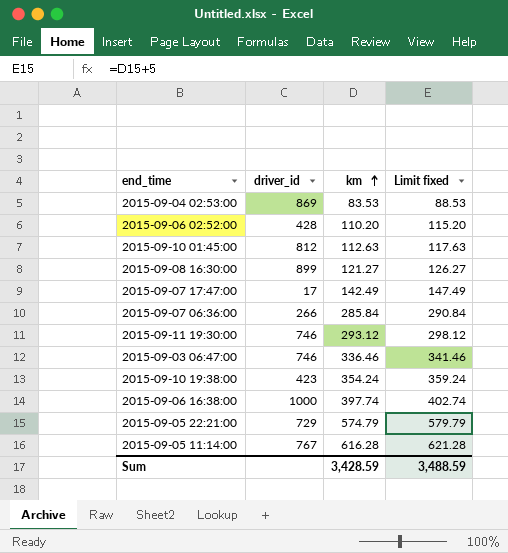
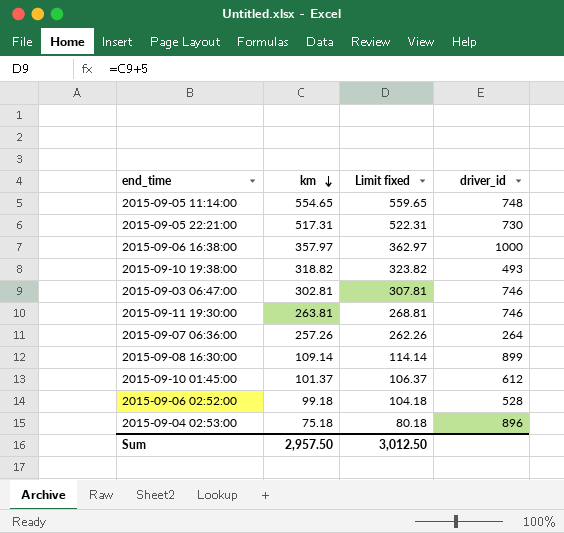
row order: km ascending -> km descending
column driver_id | position: 2 -> 4
row 2015-09-07 17:47:00: 17 | 142.49 | 147.49 -> none
2015-09-05 11:14:00 | km: 616.28 -> 554.65
2015-09-05 11:14:00 | Limit fixed: 621.28 -> 559.65
2015-09-05 11:14:00 | driver_id: 767 -> 748
2015-09-05 22:21:00 | km: 574.79 -> 517.31
2015-09-05 22:21:00 | Limit fixed: 579.79 -> 522.31
2015-09-05 22:21:00 | driver_id: 729 -> 730
2015-09-06 16:38:00 | km: 397.74 -> 357.97
2015-09-06 16:38:00 | Limit fixed: 402.74 -> 362.97
2015-09-10 19:38:00 | km: 354.24 -> 318.82
2015-09-10 19:38:00 | Limit fixed: 359.24 -> 323.82
2015-09-10 19:38:00 | driver_id: 423 -> 493
2015-09-03 06:47:00 | km: 336.46 -> 302.81
2015-09-03 06:47:00 | Limit fixed: 341.46 -> 307.81
2015-09-11 19:30:00 | km: 293.12 -> 263.81
2015-09-11 19:30:00 | Limit fixed: 298.12 -> 268.81
2015-09-07 06:36:00 | km: 285.84 -> 257.26
2015-09-07 06:36:00 | Limit fixed: 290.84 -> 262.26
2015-09-07 06:36:00 | driver_id: 266 -> 264
2015-09-08 16:30:00 | km: 121.27 -> 109.14
2015-09-08 16:30:00 | Limit fixed: 126.27 -> 114.14
2015-09-10 01:45:00 | km: 112.63 -> 101.37
2015-09-10 01:45:00 | Limit fixed: 117.63 -> 106.37
2015-09-10 01:45:00 | driver_id: 812 -> 612
2015-09-06 02:52:00 | km: 110.20 -> 99.18
2015-09-06 02:52:00 | Limit fixed: 115.20 -> 104.18
2015-09-06 02:52:00 | driver_id: 428 -> 528
2015-09-04 02:53:00 | km: 83.53 -> 75.18
2015-09-04 02:53:00 | Limit fixed: 88.53 -> 80.18
2015-09-04 02:53:00 | driver_id: 869 -> 896
Sum | km: 3,428.59 -> 2,957.50
Sum | Limit fixed: 3,488.59 -> 3,012.50

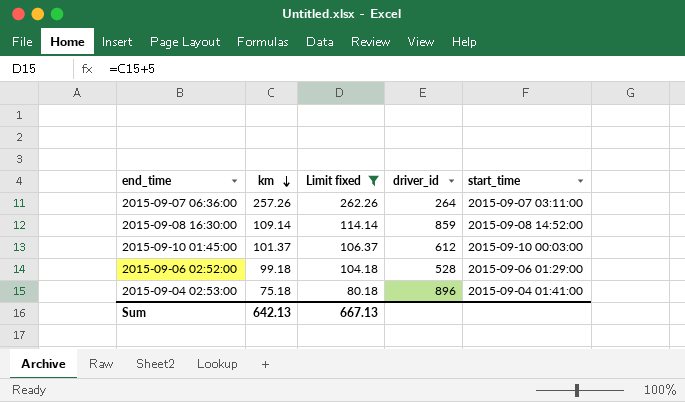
filter: none -> Limit fixed <= 262.26
column start_time | position: none -> 5
2015-09-08 16:30:00 | driver_id: 899 -> 859
Sum | km: 2,957.50 -> 642.13
Sum | Limit fixed: 3,012.50 -> 667.13

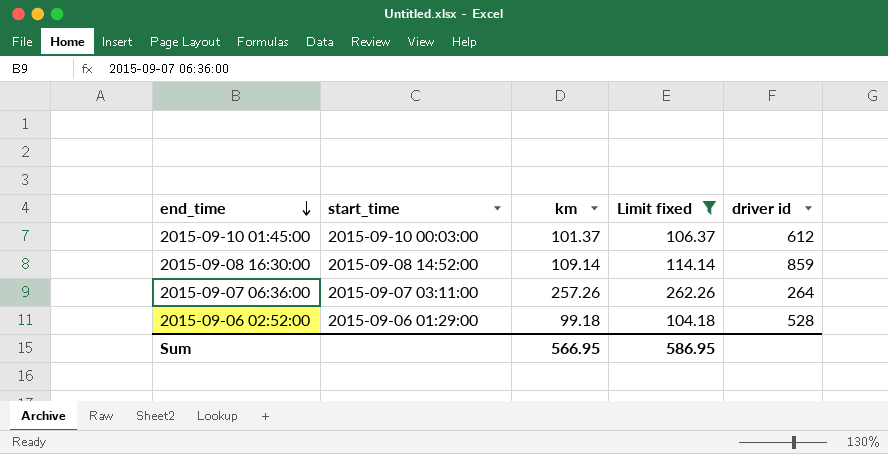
row order: km descending -> end_time descending
column start_time | position: 5 -> 2
column name: driver_id -> driver id
row 2015-09-04 02:53:00: 75.18 | 80.18 | 896 | 2015-09-04 01:41:00 -> none
Sum | km: 642.13 -> 566.95
Sum | Limit fixed: 667.13 -> 586.95

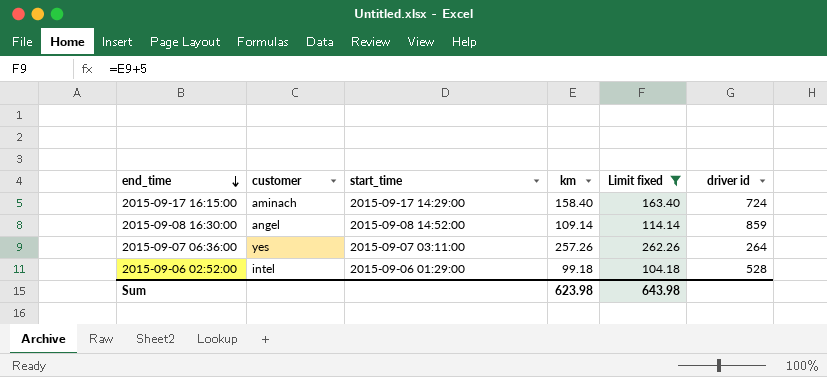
column customer | position: none -> 2
row 2015-09-10 01:45:00: 2015-09-10 00:03:00 | 101.37 | 106.37 | 612 -> none
row 2015-09-17 16:15:00: none -> aminach | 2015-09-17 14:29:00 | 158.40 | 163.40 | 724
Sum | km: 566.95 -> 623.98
Sum | Limit fixed: 586.95 -> 643.98

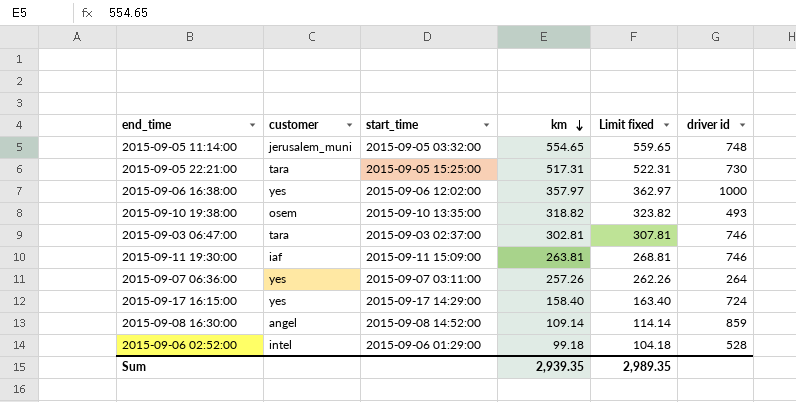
filter: Limit fixed <= 262.26 -> none
row order: end_time descending -> km descending
2015-09-17 16:15:00 | customer: aminach -> yes
Sum | km: 623.98 -> 2,939.35
Sum | Limit fixed: 643.98 -> 2,989.35

